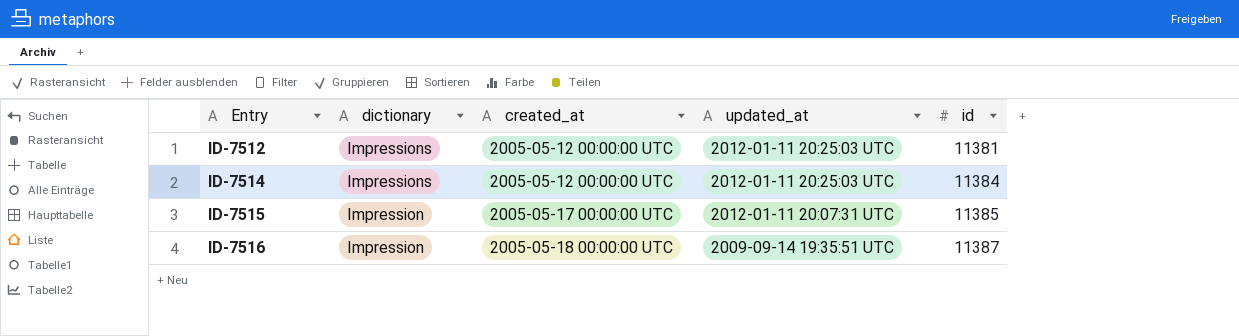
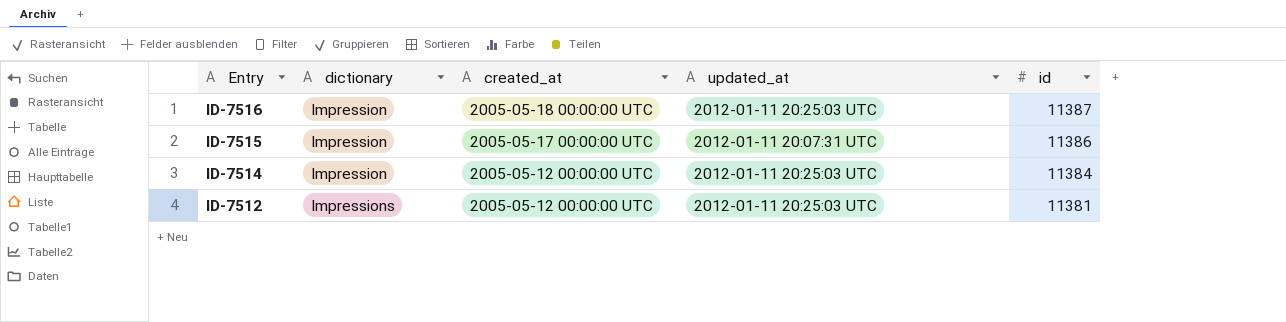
row order: Entry ascending -> Entry descending
ID-7516 | updated_at: 2009-09-14 19:35:51 UTC -> 2012-01-11 20:25:03 UTC
ID-7515 | id: 11385 -> 11386
ID-7514 | dictionary: Impressions -> Impression

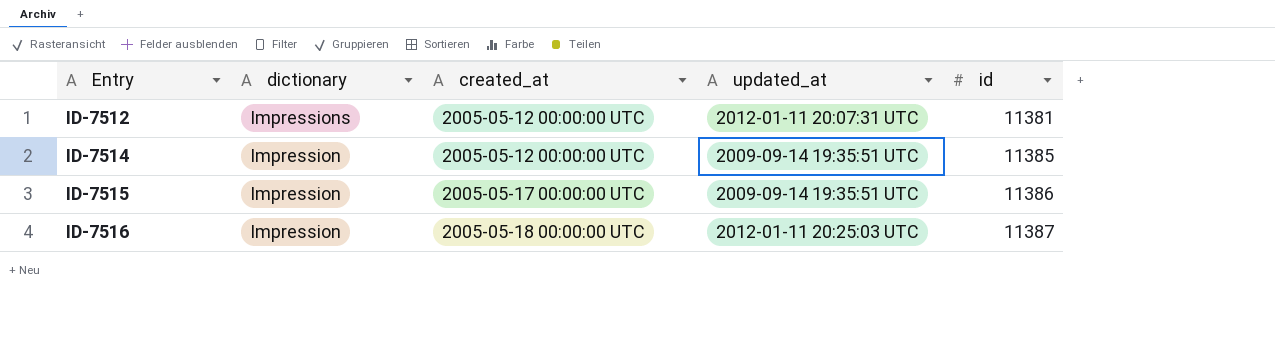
row order: Entry descending -> Entry ascending
ID-7512 | updated_at: 2012-01-11 20:25:03 UTC -> 2012-01-11 20:07:31 UTC
ID-7514 | updated_at: 2012-01-11 20:25:03 UTC -> 2009-09-14 19:35:51 UTC
ID-7514 | id: 11384 -> 11385
ID-7515 | updated_at: 2012-01-11 20:07:31 UTC -> 2009-09-14 19:35:51 UTC

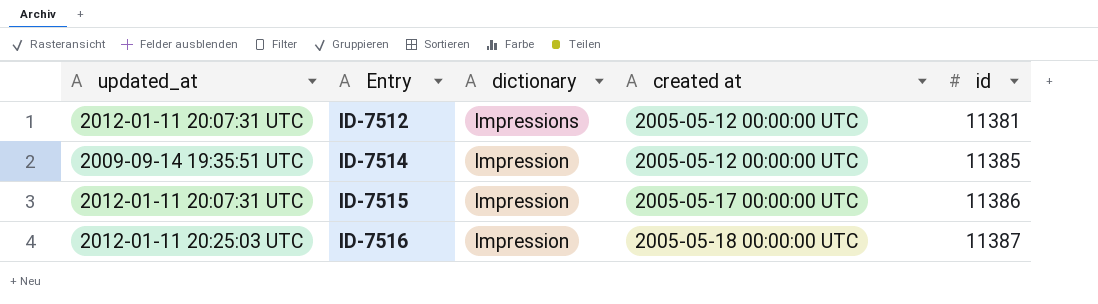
column updated_at | position: 4 -> 1
column name: created_at -> created at
ID-7515 | updated_at: 2009-09-14 19:35:51 UTC -> 2012-01-11 20:07:31 UTC

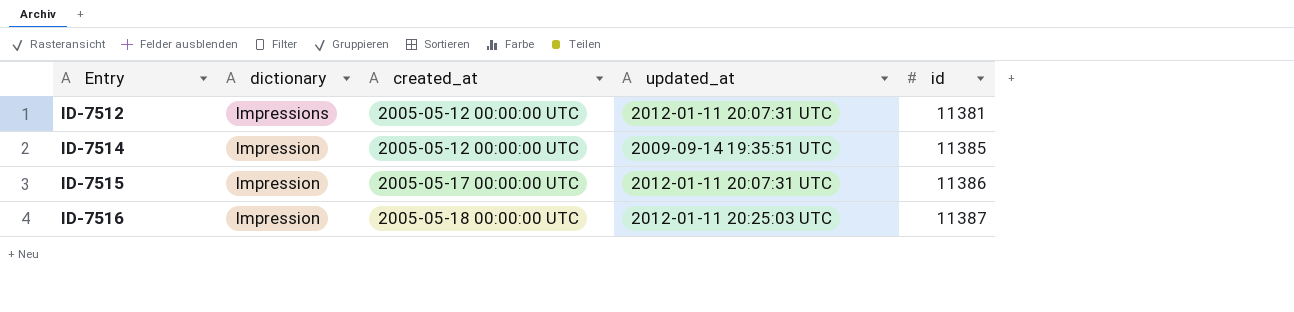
column name: created at -> created_at
column updated_at | position: 1 -> 4

